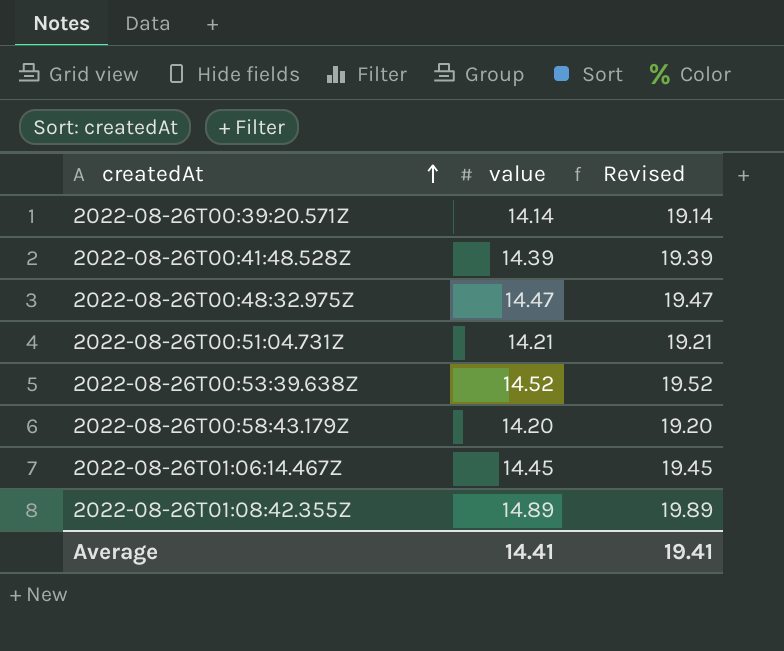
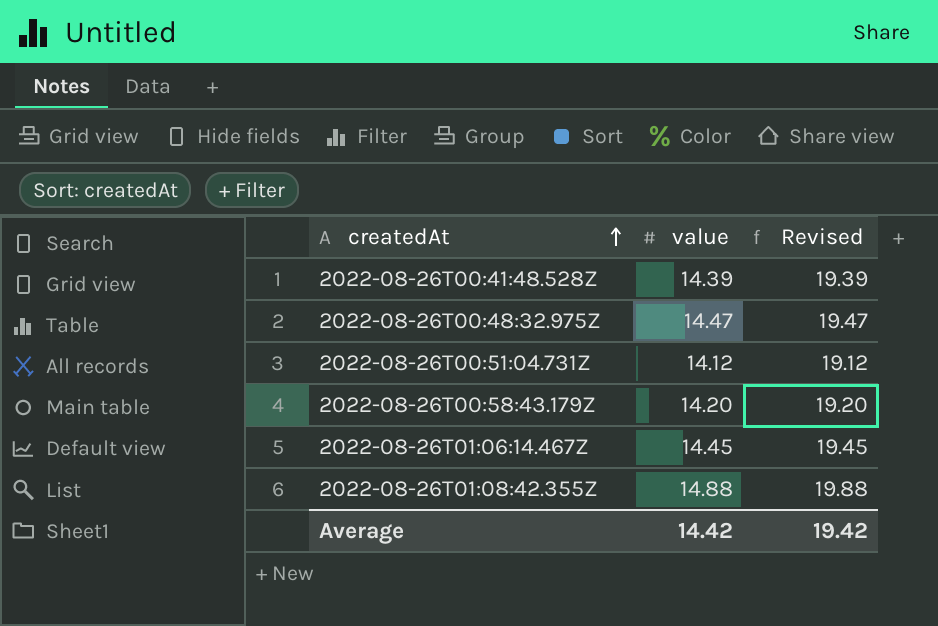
row 2022-08-26T00:39:20.571Z: 14.14 | 19.14 -> none
row 2022-08-26T00:53:39.638Z: 14.52 | 19.52 -> none
2022-08-26T00:51:04.731Z | value: 14.21 -> 14.12
2022-08-26T00:51:04.731Z | Revised: 19.21 -> 19.12
2022-08-26T01:08:42.355Z | value: 14.89 -> 14.88
2022-08-26T01:08:42.355Z | Revised: 19.89 -> 19.88
Average | value: 14.41 -> 14.42
Average | Revised: 19.41 -> 19.42

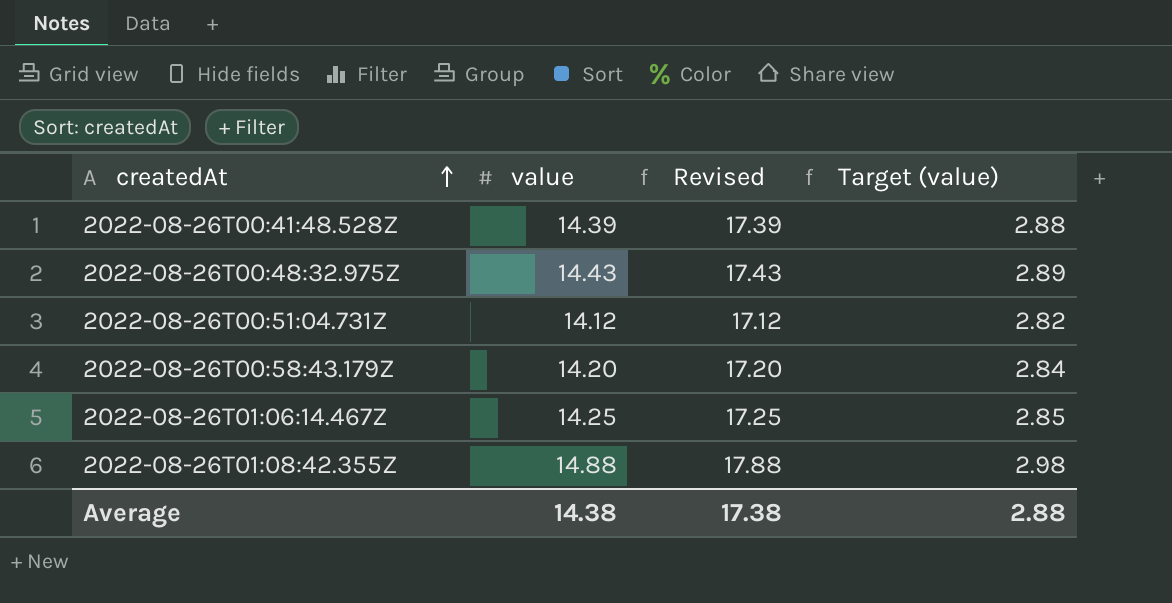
column Revised | formula: [value] + 5 -> [value] + 3
column Target (value) | formula: none -> [value] * 0.2
2022-08-26T00:48:32.975Z | value: 14.47 -> 14.43
2022-08-26T01:06:14.467Z | value: 14.45 -> 14.25
Average | value: 14.42 -> 14.38
Average | Revised: 19.42 -> 17.38

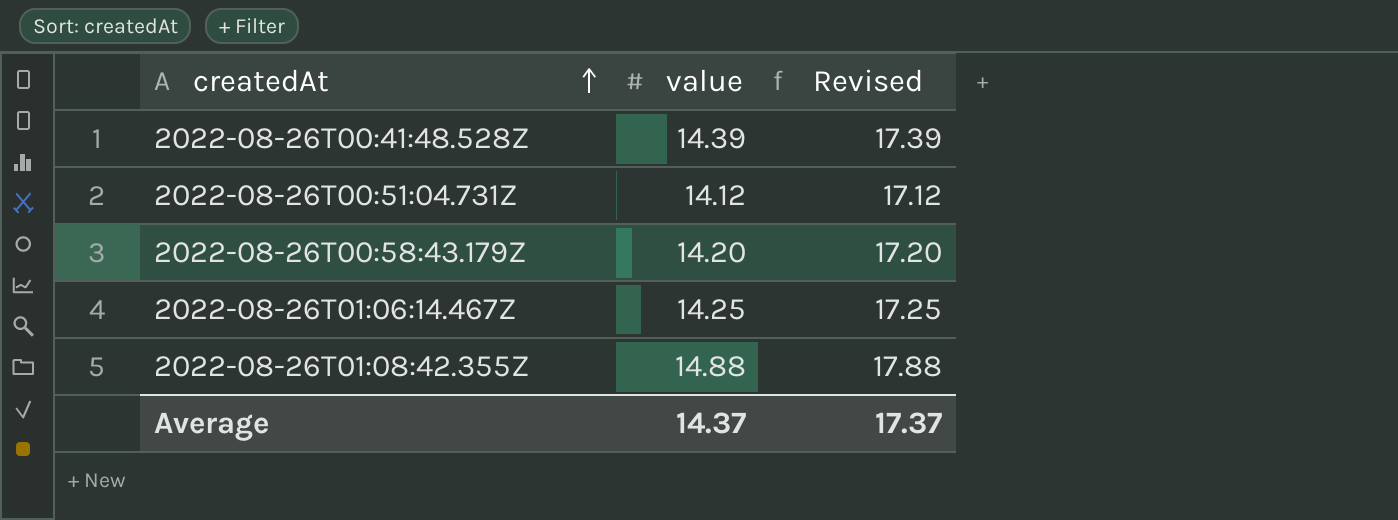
column Target (value) | formula: [value] * 0.2 -> none
row 2022-08-26T00:48:32.975Z: 14.43 | 17.43 | 2.89 -> none
Average | value: 14.38 -> 14.37
Average | Revised: 17.38 -> 17.37

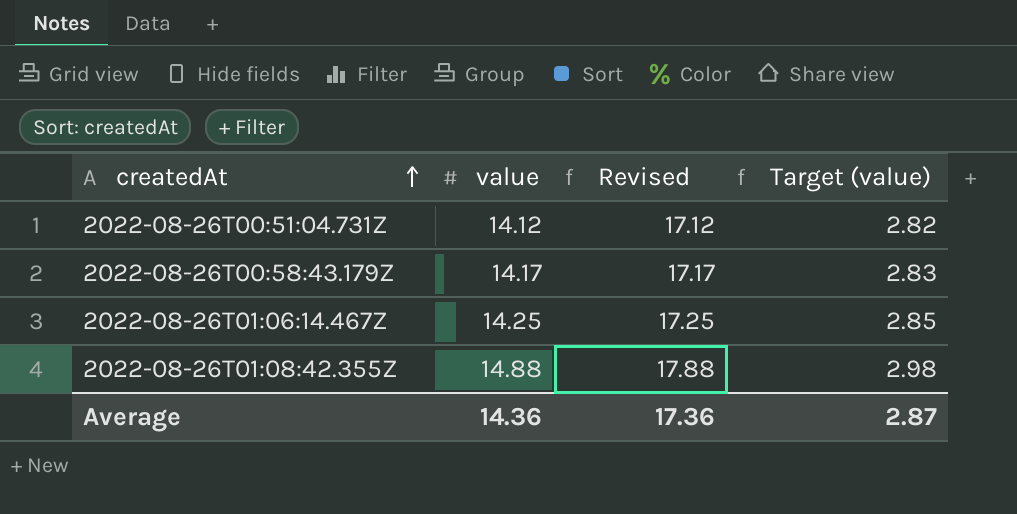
column Target (value) | formula: none -> [value] * 0.2
row 2022-08-26T00:41:48.528Z: 14.39 | 17.39 -> none
2022-08-26T00:58:43.179Z | value: 14.20 -> 14.17
2022-08-26T00:58:43.179Z | Revised: 17.20 -> 17.17
Average | value: 14.37 -> 14.36
Average | Revised: 17.37 -> 17.36

